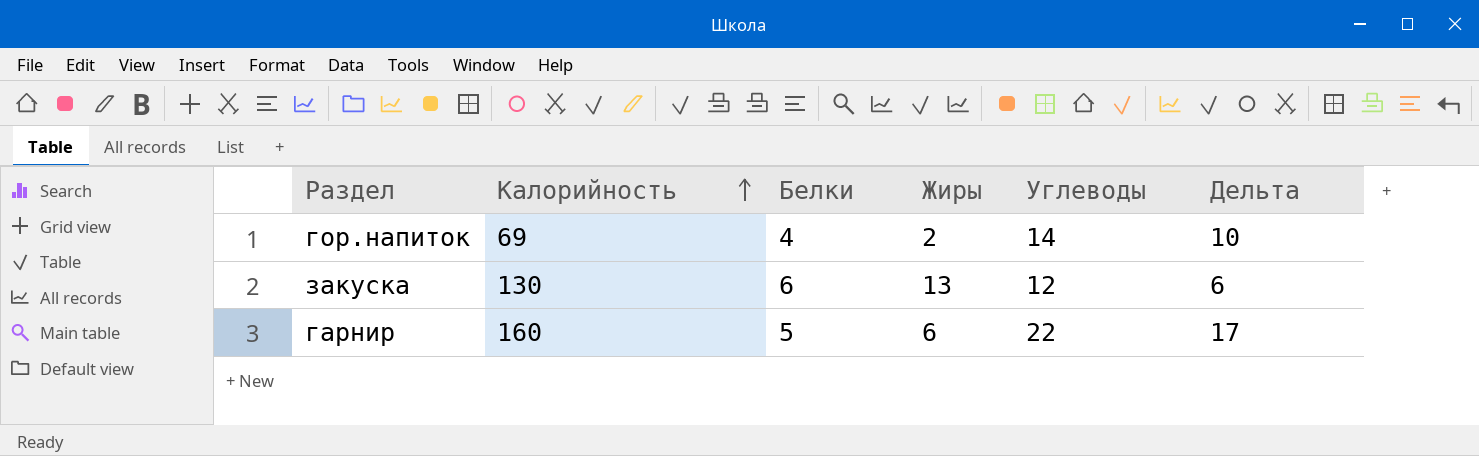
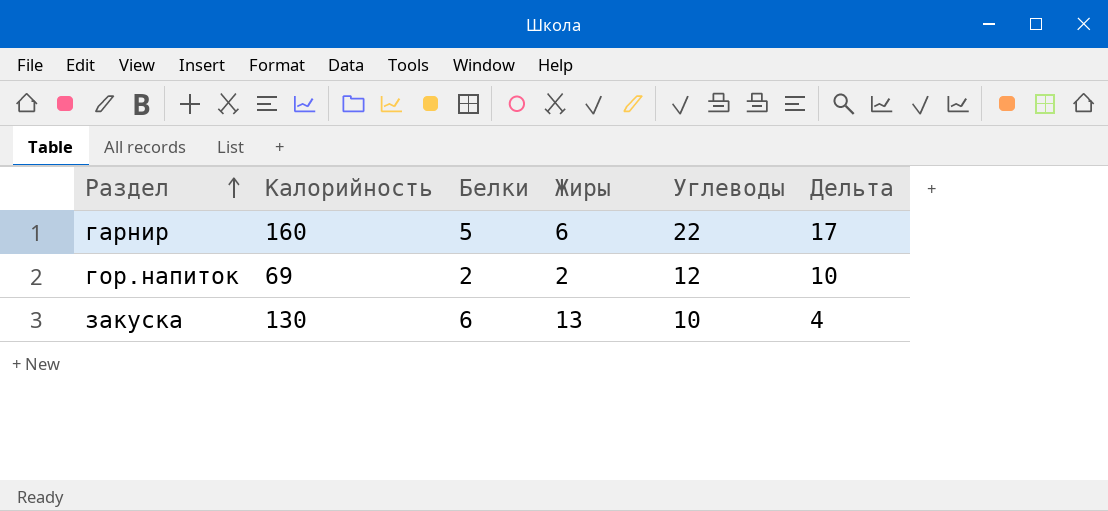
row order: Калорийность ascending -> Раздел ascending
гор.напиток | Белки: 4 -> 2
гор.напиток | Углеводы: 14 -> 12
закуска | Углеводы: 12 -> 10
закуска | Дельта: 6 -> 4

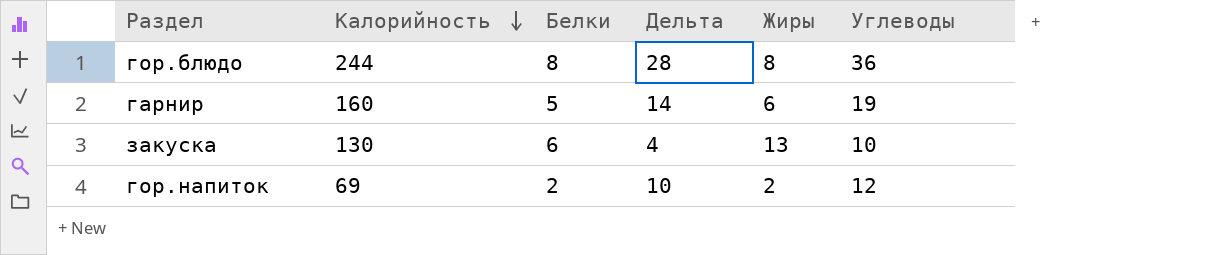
row order: Раздел ascending -> Калорийность descending
column Дельта | position: 6 -> 4
row гор.блюдо: none -> 244 | 8 | 28 | 8 | 36
гарнир | Дельта: 17 -> 14
гарнир | Углеводы: 22 -> 19

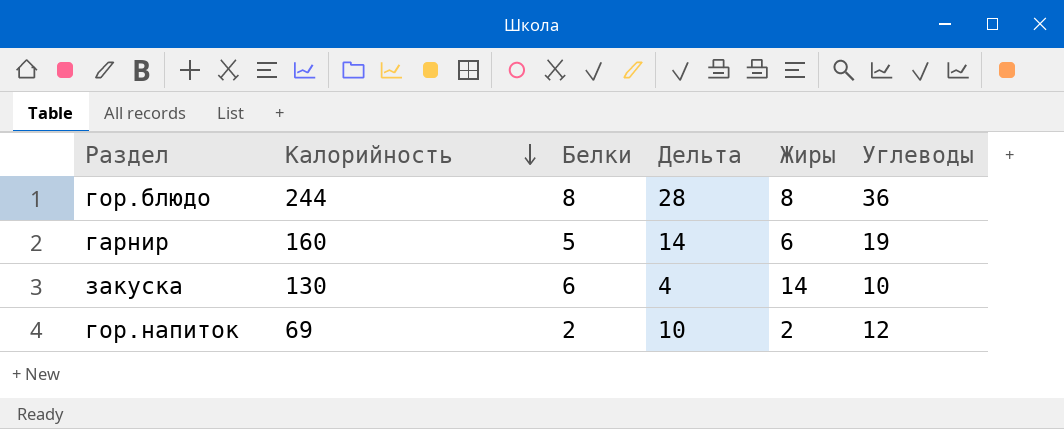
закуска | Жиры: 13 -> 14

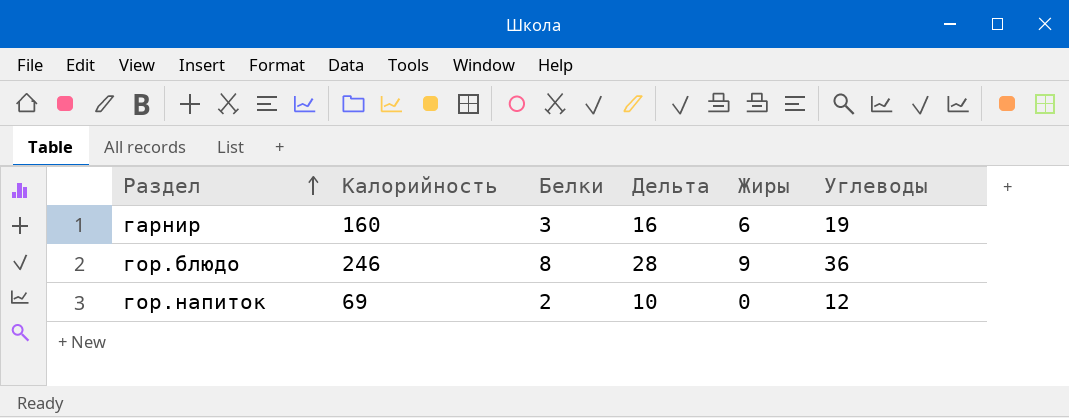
row order: Калорийность descending -> Раздел ascending
row закуска: 130 | 6 | 4 | 14 | 10 -> none
гарнир | Белки: 5 -> 3
гарнир | Дельта: 14 -> 16
гор.блюдо | Калорийность: 244 -> 246
гор.блюдо | Жиры: 8 -> 9
гор.напиток | Жиры: 2 -> 0

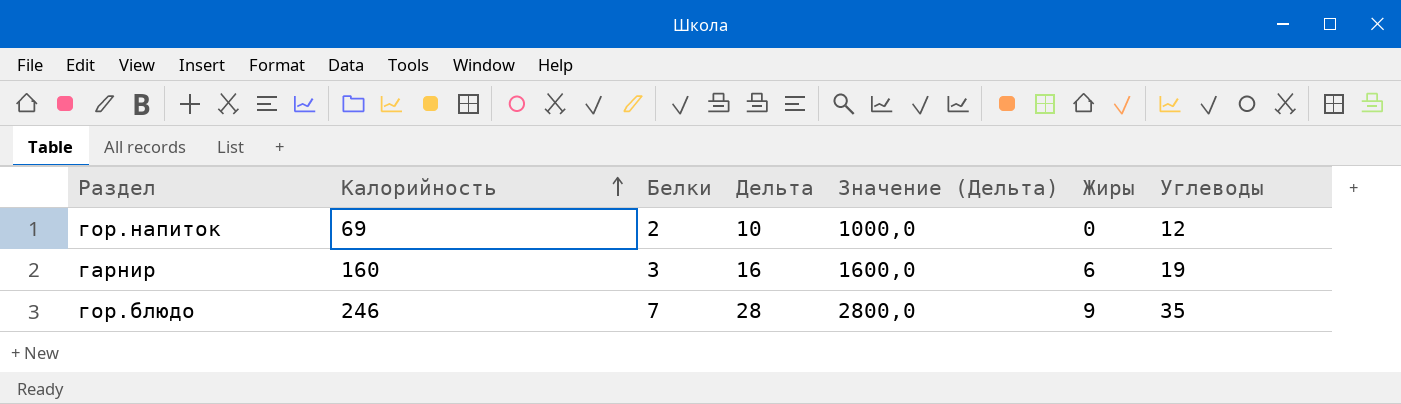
row order: Раздел ascending -> Калорийность ascending
column Значение (Дельта) | formula: none -> [Дельта] * 100
гор.блюдо | Белки: 8 -> 7
гор.блюдо | Углеводы: 36 -> 35

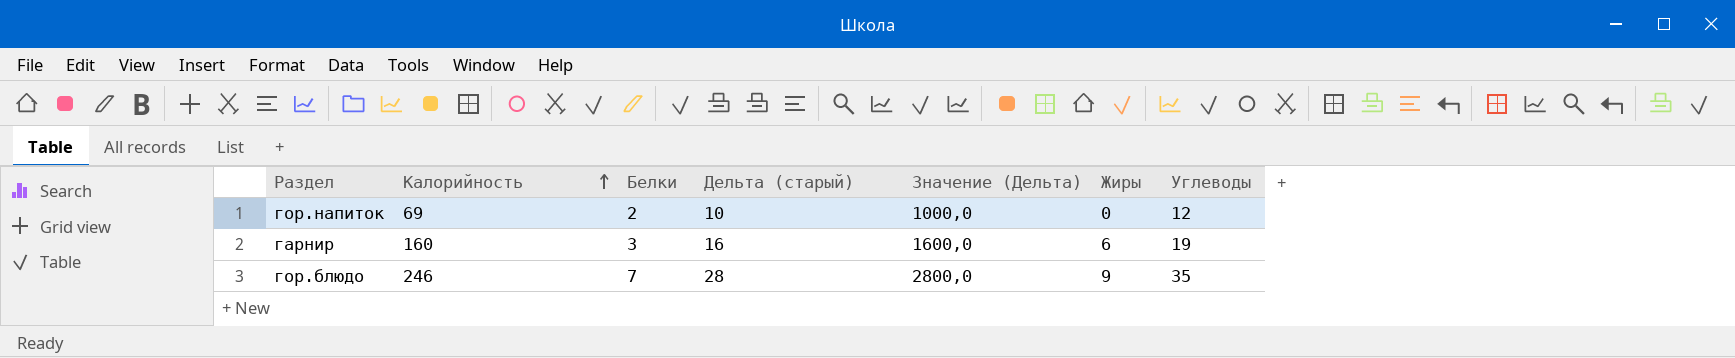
column name: Дельта -> Дельта (старый)

